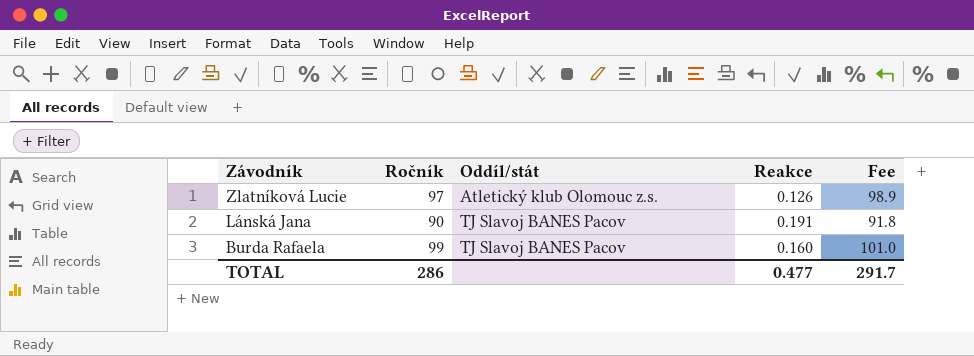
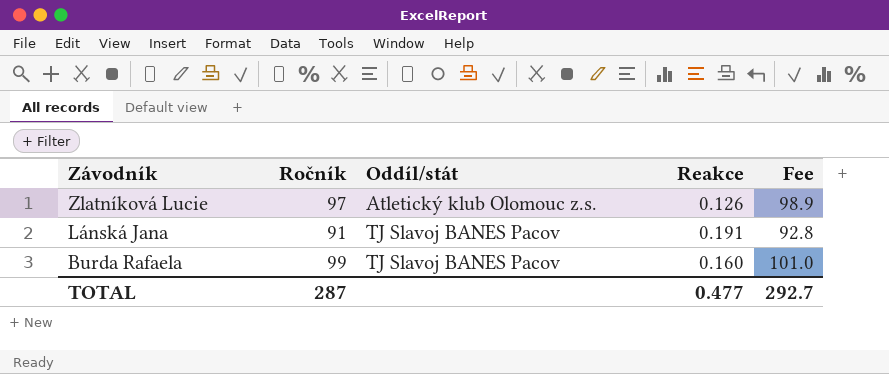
Lánská Jana | Ročník: 90 -> 91
Lánská Jana | Fee: 91.8 -> 92.8
TOTAL | Ročník: 286 -> 287
TOTAL | Fee: 291.7 -> 292.7

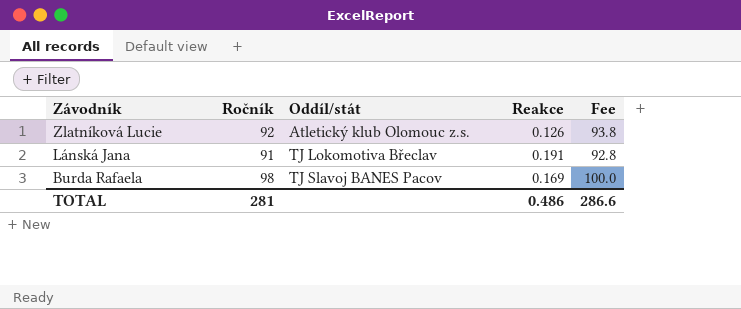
Zlatníková Lucie | Ročník: 97 -> 92
Zlatníková Lucie | Fee: 98.9 -> 93.8
Lánská Jana | Oddíl/stát: TJ Slavoj BANES Pacov -> TJ Lokomotiva Břeclav
Burda Rafaela | Ročník: 99 -> 98
Burda Rafaela | Reakce: 0.160 -> 0.169
Burda Rafaela | Fee: 101.0 -> 100.0
TOTAL | Ročník: 287 -> 281
TOTAL | Reakce: 0.477 -> 0.486
TOTAL | Fee: 292.7 -> 286.6

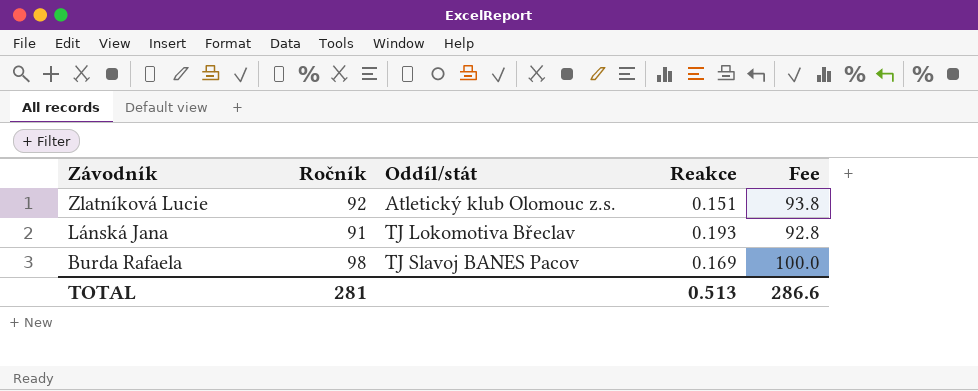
Zlatníková Lucie | Reakce: 0.126 -> 0.151
Lánská Jana | Reakce: 0.191 -> 0.193
TOTAL | Reakce: 0.486 -> 0.513

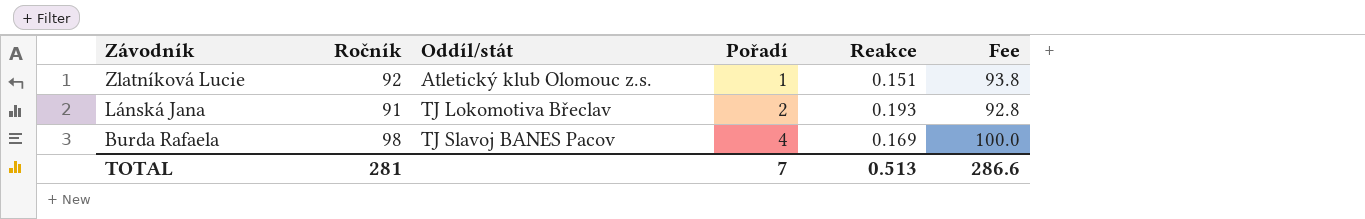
column Pořadí | position: none -> 4

